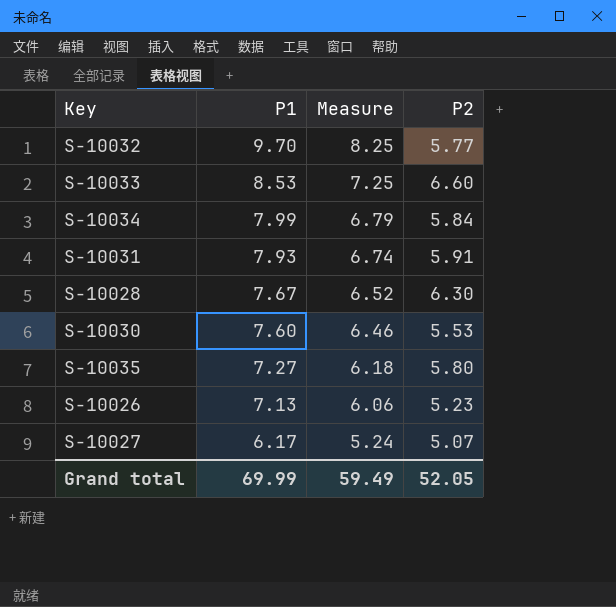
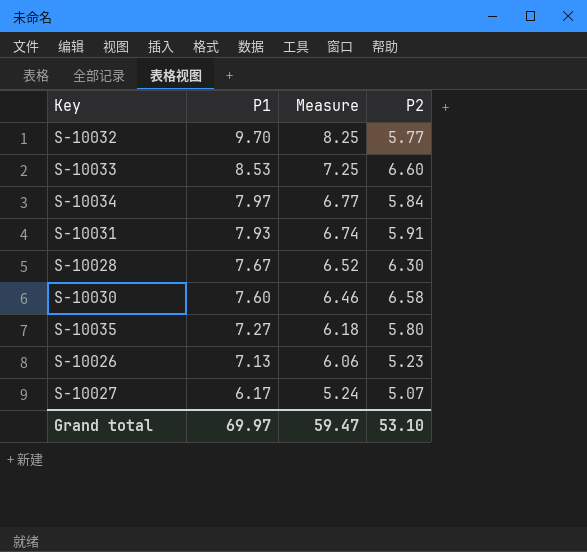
S-10034 | P1: 7.99 -> 7.97
S-10034 | Measure: 6.79 -> 6.77
S-10030 | P2: 5.53 -> 6.58
Grand total | P1: 69.99 -> 69.97
Grand total | Measure: 59.49 -> 59.47
Grand total | P2: 52.05 -> 53.10

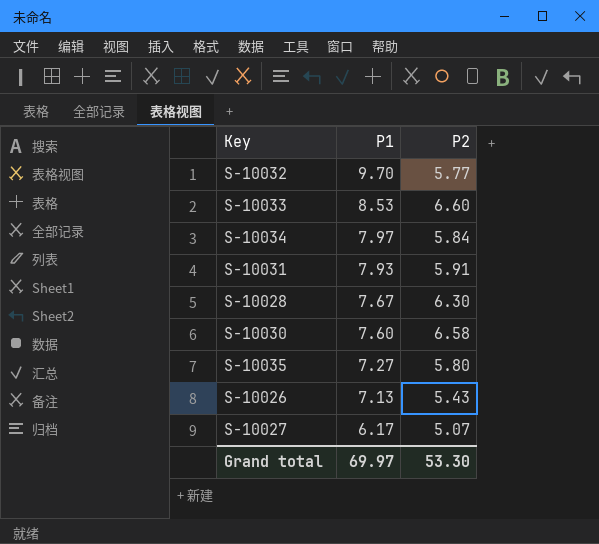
column Measure | formula: [P1] * 0.85 -> none
S-10026 | P2: 5.23 -> 5.43
Grand total | P2: 53.10 -> 53.30

